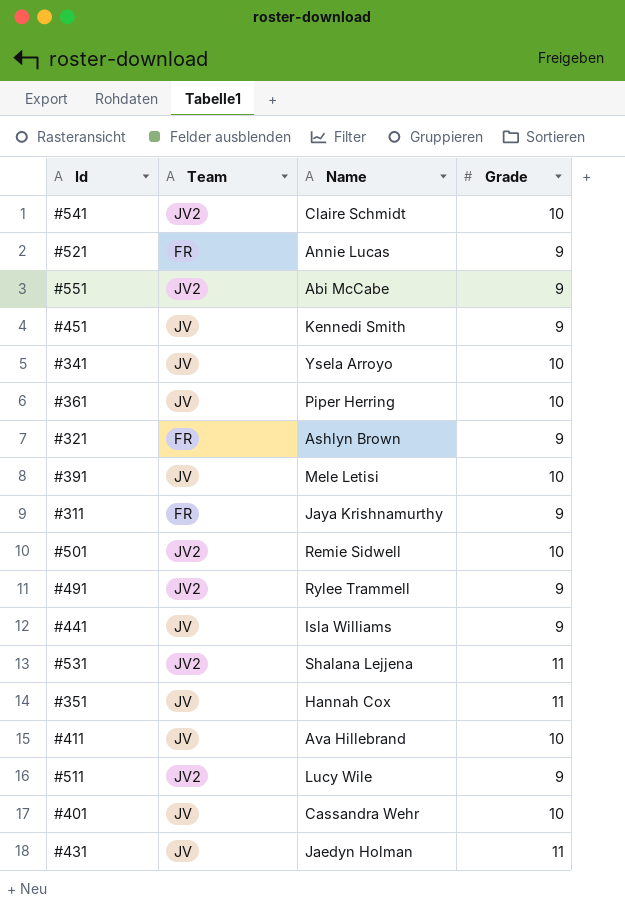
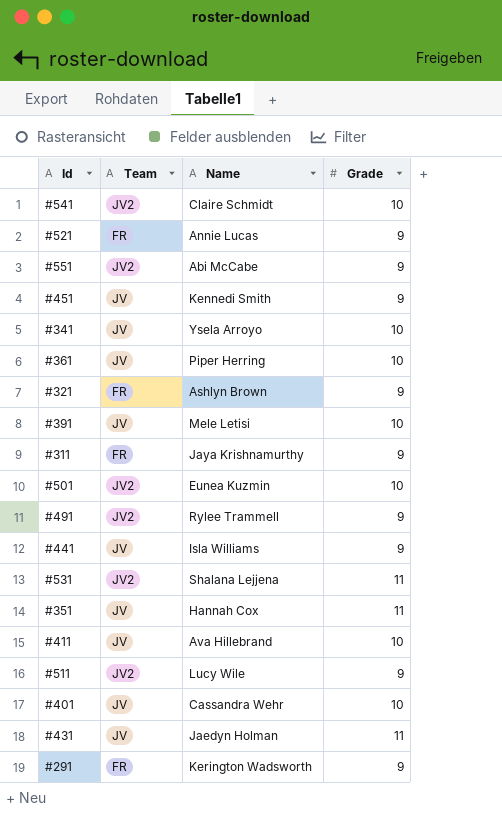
#501 | Name: Remie Sidwell -> Eunea Kuzmin
row #291: none -> FR | Kerington Wadsworth | 9

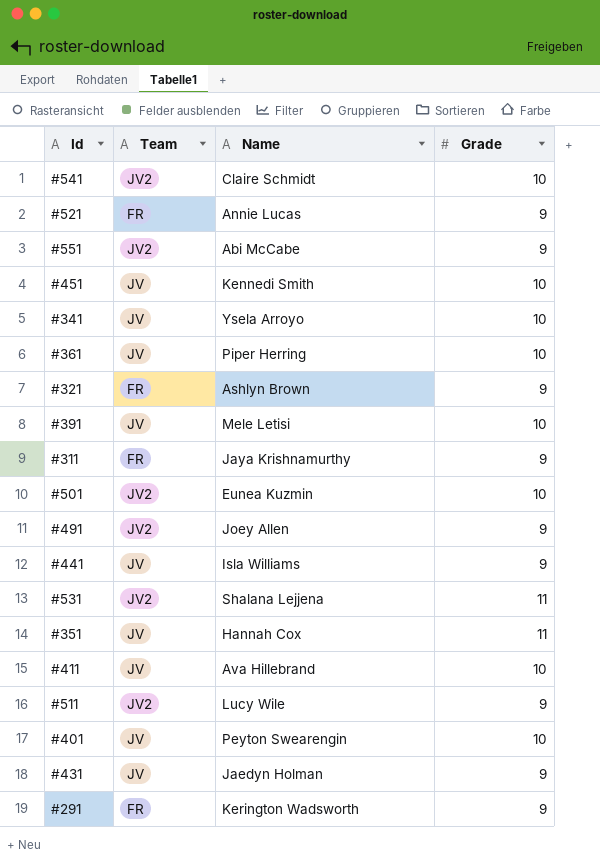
#451 | Grade: 9 -> 10
#491 | Name: Rylee Trammell -> Joey Allen
#401 | Name: Cassandra Wehr -> Peyton Swearengin
#431 | Grade: 11 -> 9

